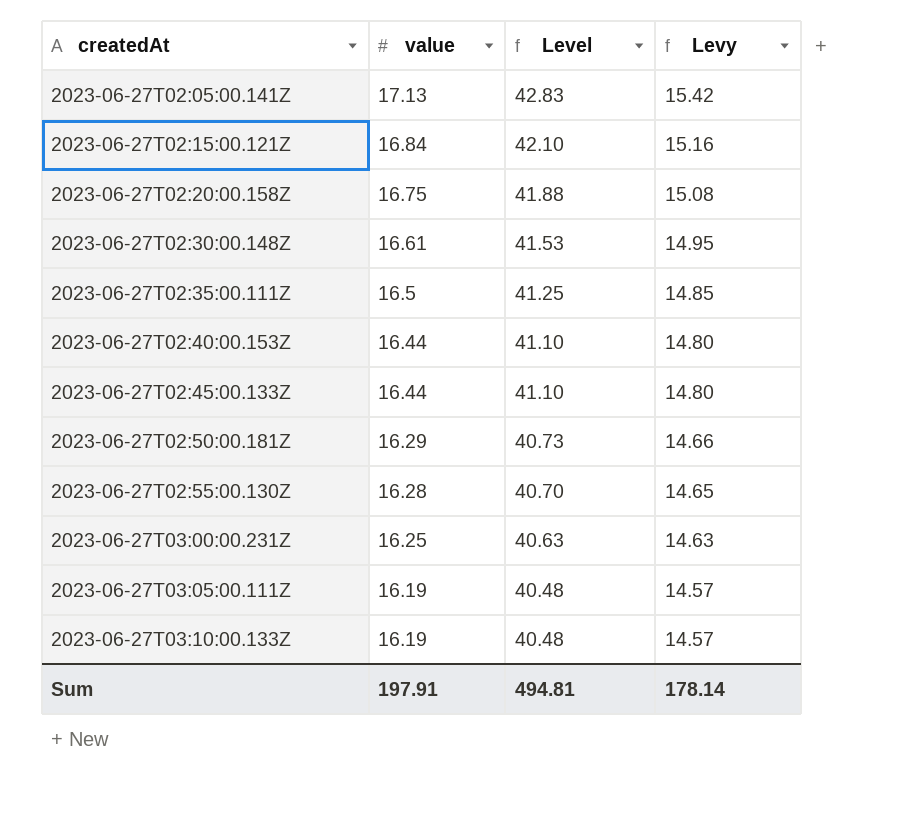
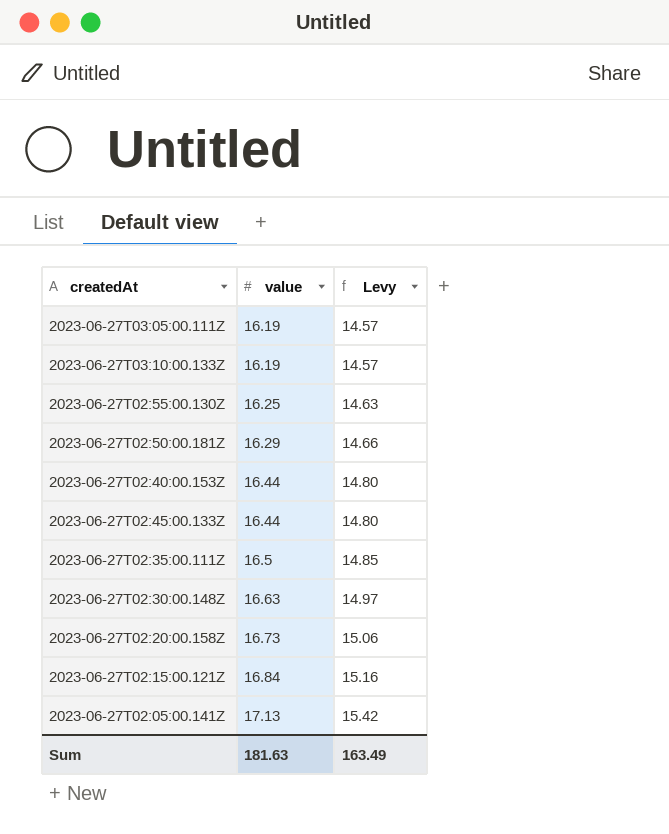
row order: createdAt ascending -> value ascending
column Level | formula: [value] * 2.5 -> none
row 2023-06-27T03:00:00.231Z: 16.25 | 40.63 | 14.63 -> none
2023-06-27T02:55:00.130Z | value: 16.28 -> 16.25
2023-06-27T02:55:00.130Z | Levy: 14.65 -> 14.63
2023-06-27T02:30:00.148Z | value: 16.61 -> 16.63
2023-06-27T02:30:00.148Z | Levy: 14.95 -> 14.97
2023-06-27T02:20:00.158Z | value: 16.75 -> 16.73
2023-06-27T02:20:00.158Z | Levy: 15.08 -> 15.06
Sum | value: 197.91 -> 181.63
Sum | Levy: 178.14 -> 163.49

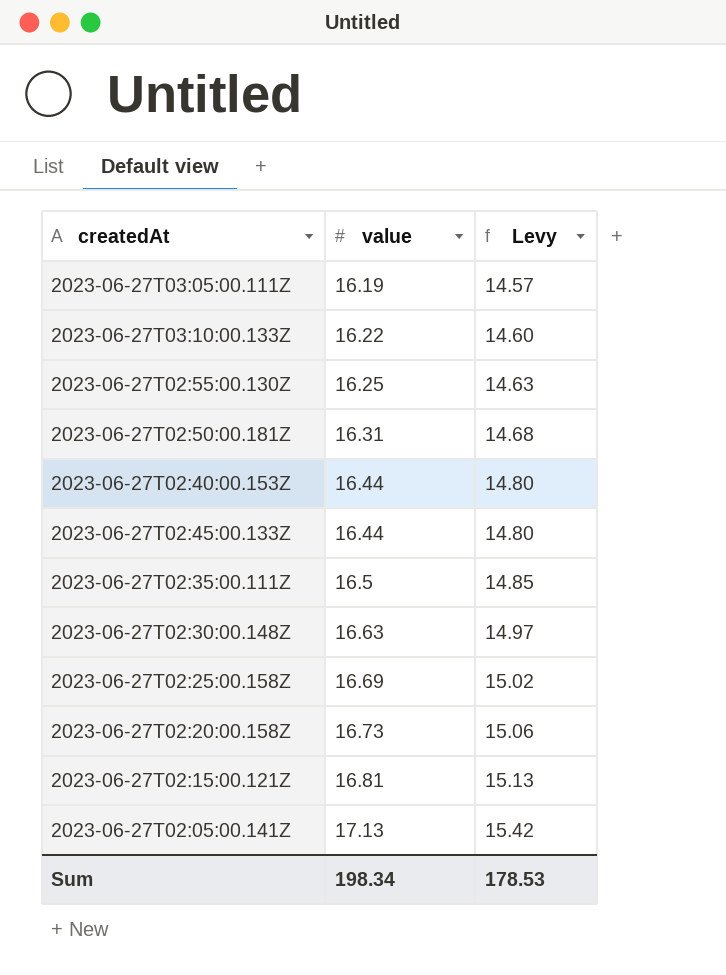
2023-06-27T03:10:00.133Z | value: 16.19 -> 16.22
2023-06-27T03:10:00.133Z | Levy: 14.57 -> 14.60
2023-06-27T02:50:00.181Z | value: 16.29 -> 16.31
2023-06-27T02:50:00.181Z | Levy: 14.66 -> 14.68
row 2023-06-27T02:25:00.158Z: none -> 16.69 | 15.02
2023-06-27T02:15:00.121Z | value: 16.84 -> 16.81
2023-06-27T02:15:00.121Z | Levy: 15.16 -> 15.13
Sum | value: 181.63 -> 198.34
Sum | Levy: 163.49 -> 178.53

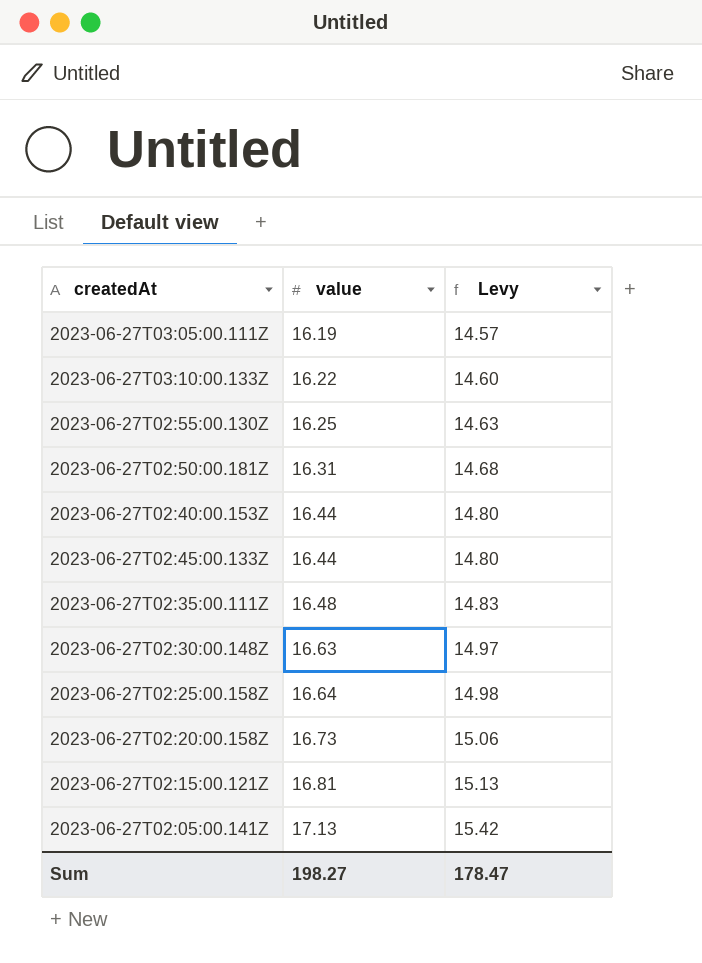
2023-06-27T02:35:00.111Z | value: 16.5 -> 16.48
2023-06-27T02:35:00.111Z | Levy: 14.85 -> 14.83
2023-06-27T02:25:00.158Z | value: 16.69 -> 16.64
2023-06-27T02:25:00.158Z | Levy: 15.02 -> 14.98
Sum | value: 198.34 -> 198.27
Sum | Levy: 178.53 -> 178.47

